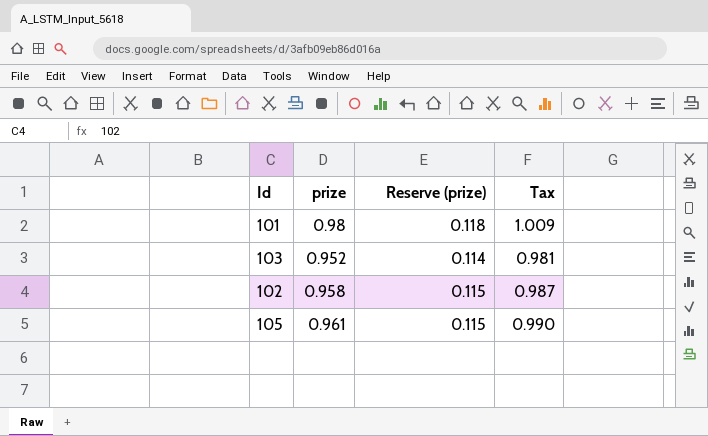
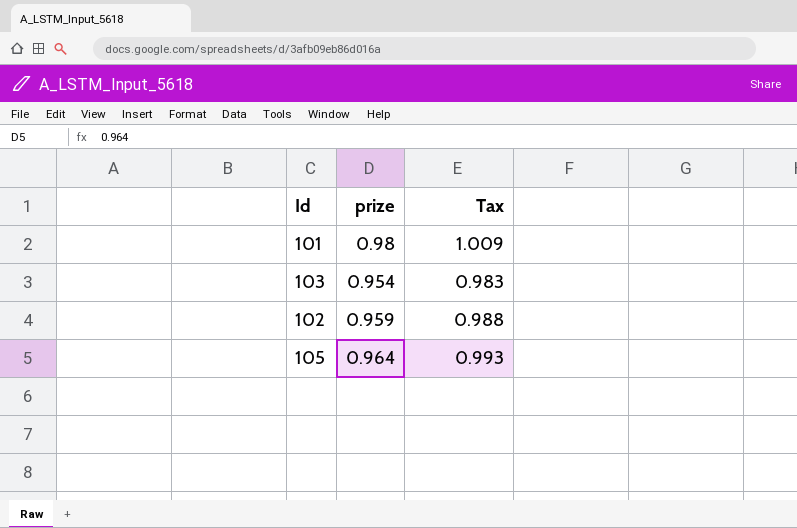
column Reserve (prize) | formula: [prize] * 0.12 -> none
103 | prize: 0.952 -> 0.954
103 | Tax: 0.981 -> 0.983
102 | prize: 0.958 -> 0.959
102 | Tax: 0.987 -> 0.988
105 | prize: 0.961 -> 0.964
105 | Tax: 0.990 -> 0.993

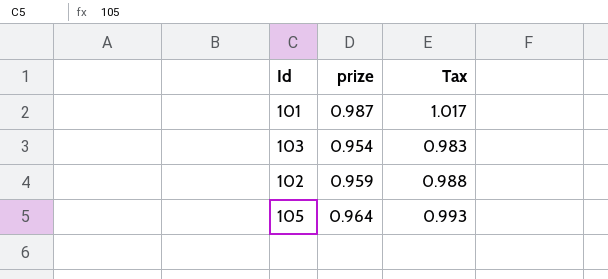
101 | prize: 0.98 -> 0.987
101 | Tax: 1.009 -> 1.017

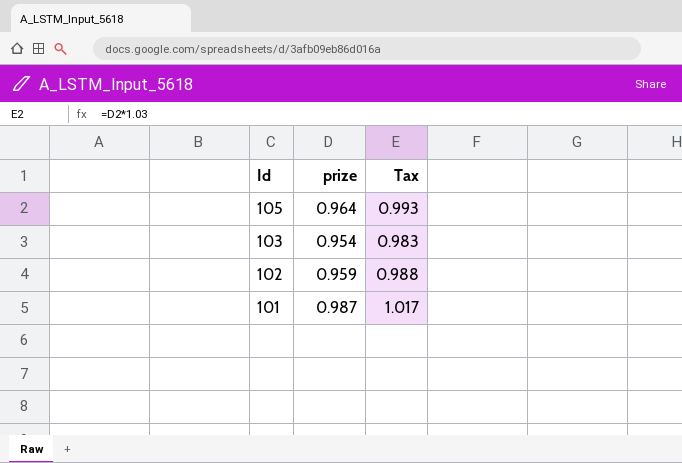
row order: none -> Id descending

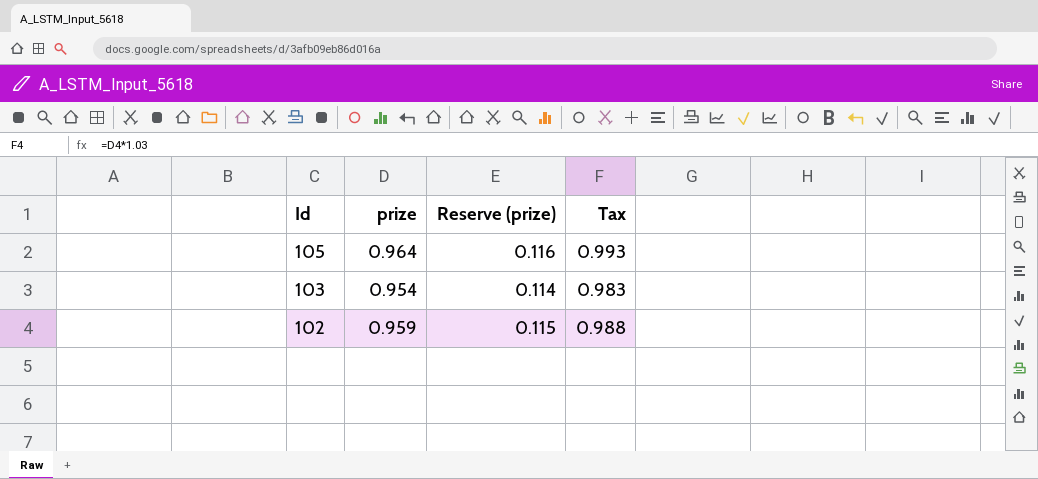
column Reserve (prize) | formula: none -> [prize] * 0.12
row 101: 0.987 | 1.017 -> none

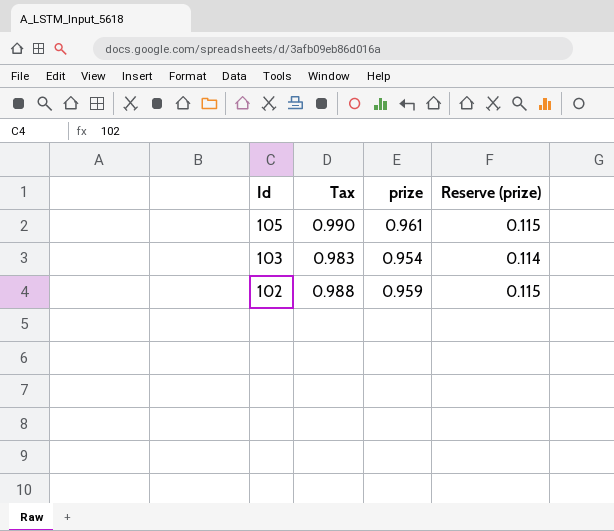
column Tax | position: 4 -> 2
105 | Tax: 0.993 -> 0.990
105 | prize: 0.964 -> 0.961
105 | Reserve (prize): 0.116 -> 0.115

